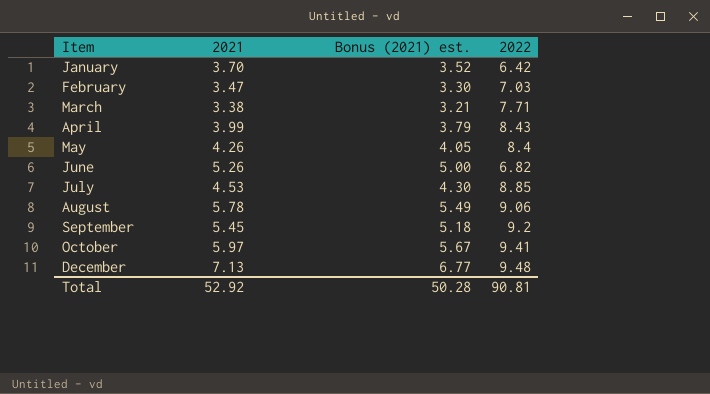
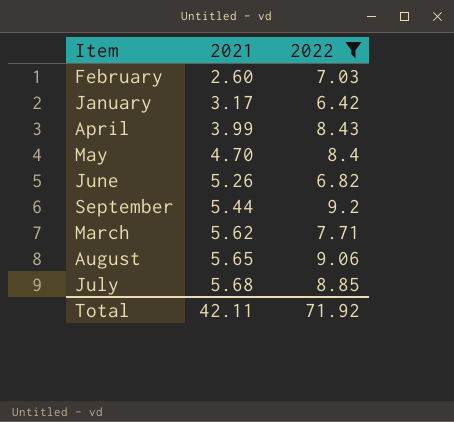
filter: none -> 2022 <= 9.2
row order: Item ascending -> 2021 ascending
column Bonus (2021) est. | formula: [2021] * 0.95 -> none
February | 2021: 3.47 -> 2.60
January | 2021: 3.70 -> 3.17
May | 2021: 4.26 -> 4.70
September | 2021: 5.45 -> 5.44
March | 2021: 3.38 -> 5.62
August | 2021: 5.78 -> 5.65
July | 2021: 4.53 -> 5.68
Total | 2021: 52.92 -> 42.11
Total | 2022: 90.81 -> 71.92

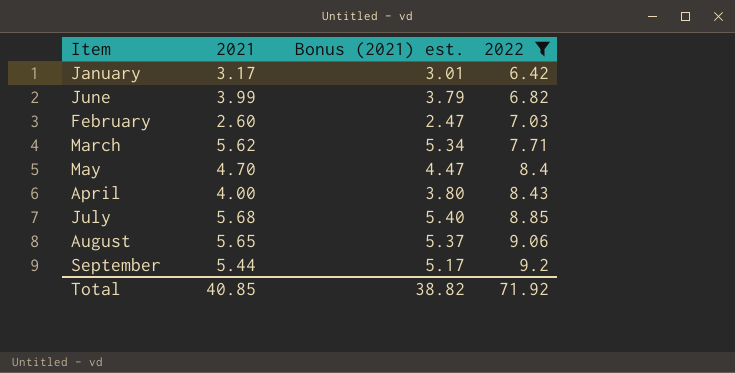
row order: 2021 ascending -> 2022 ascending
column Bonus (2021) est. | formula: none -> [2021] * 0.95
June | 2021: 5.26 -> 3.99
April | 2021: 3.99 -> 4.00
Total | 2021: 42.11 -> 40.85

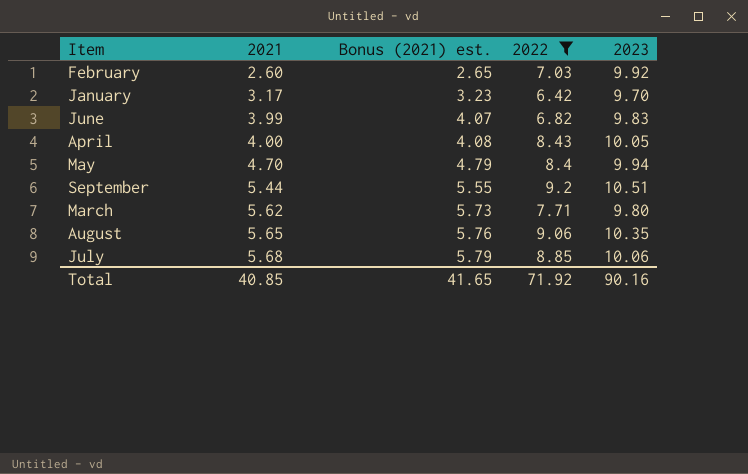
row order: 2022 ascending -> 2021 ascending
column Bonus (2021) est. | formula: [2021] * 0.95 -> [2021] * 1.02
column 2023 | position: none -> 5
Total | Bonus (2021) est.: 38.82 -> 41.65

